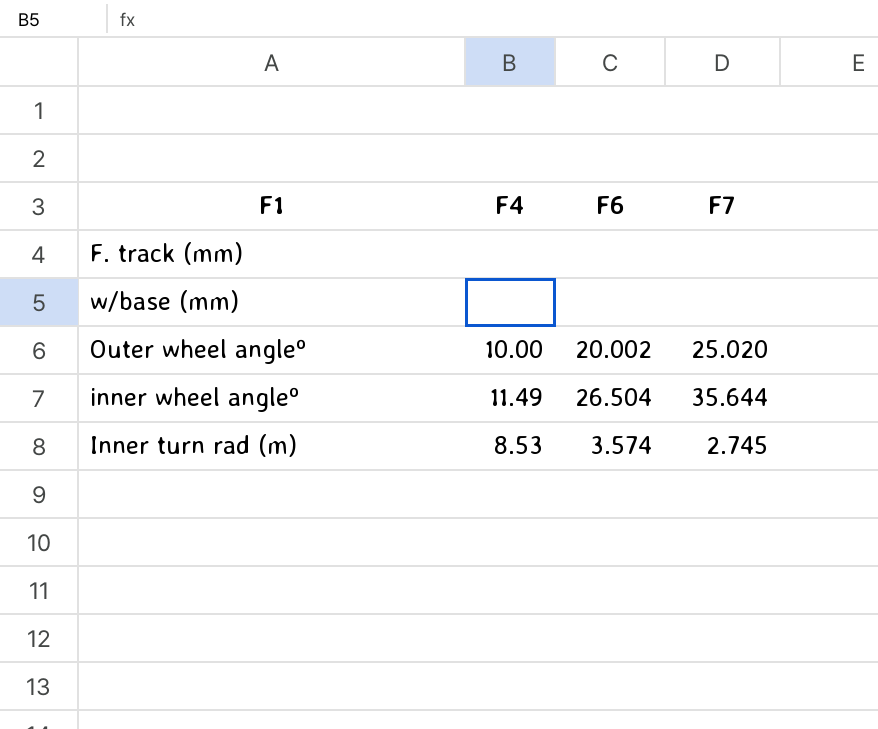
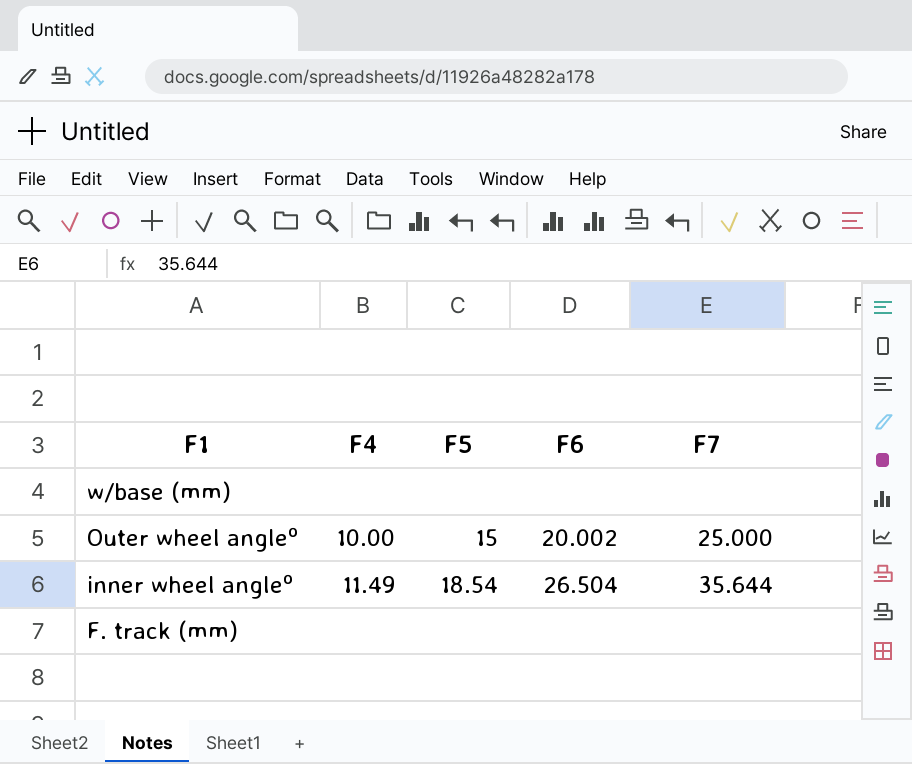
row order: none -> F1 descending
column F5 | position: none -> 3
row Inner turn rad (m): 8.53 | 3.574 | 2.745 -> none
Outer wheel angleº | F7: 25.020 -> 25.000

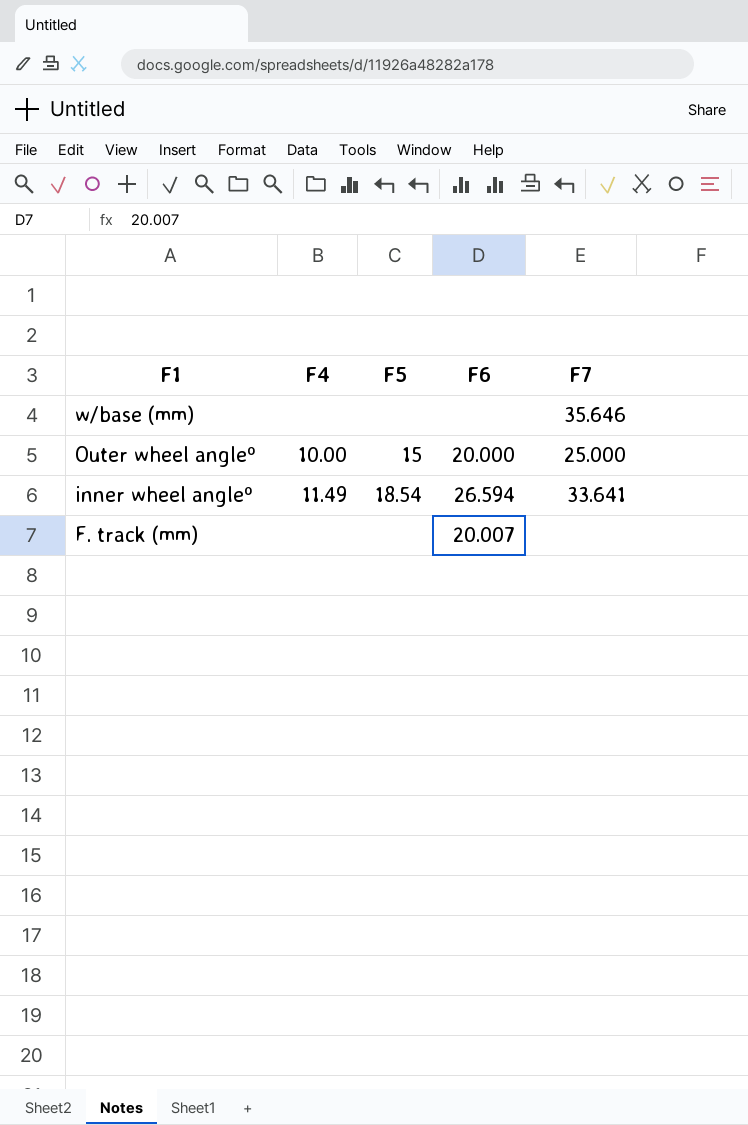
w/base (mm) | F7: none -> 35.646
Outer wheel angleº | F6: 20.002 -> 20.000
inner wheel angleº | F6: 26.504 -> 26.594
inner wheel angleº | F7: 35.644 -> 33.641
F. track (mm) | F6: none -> 20.007

